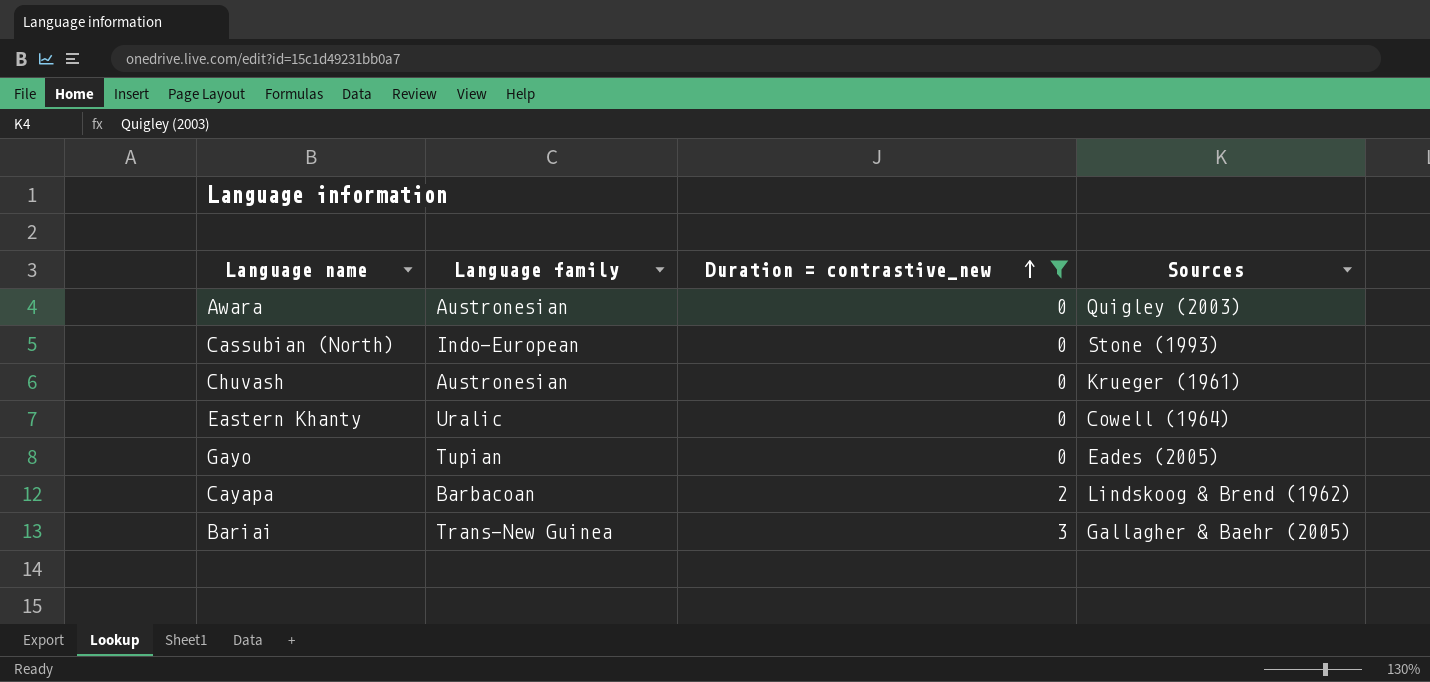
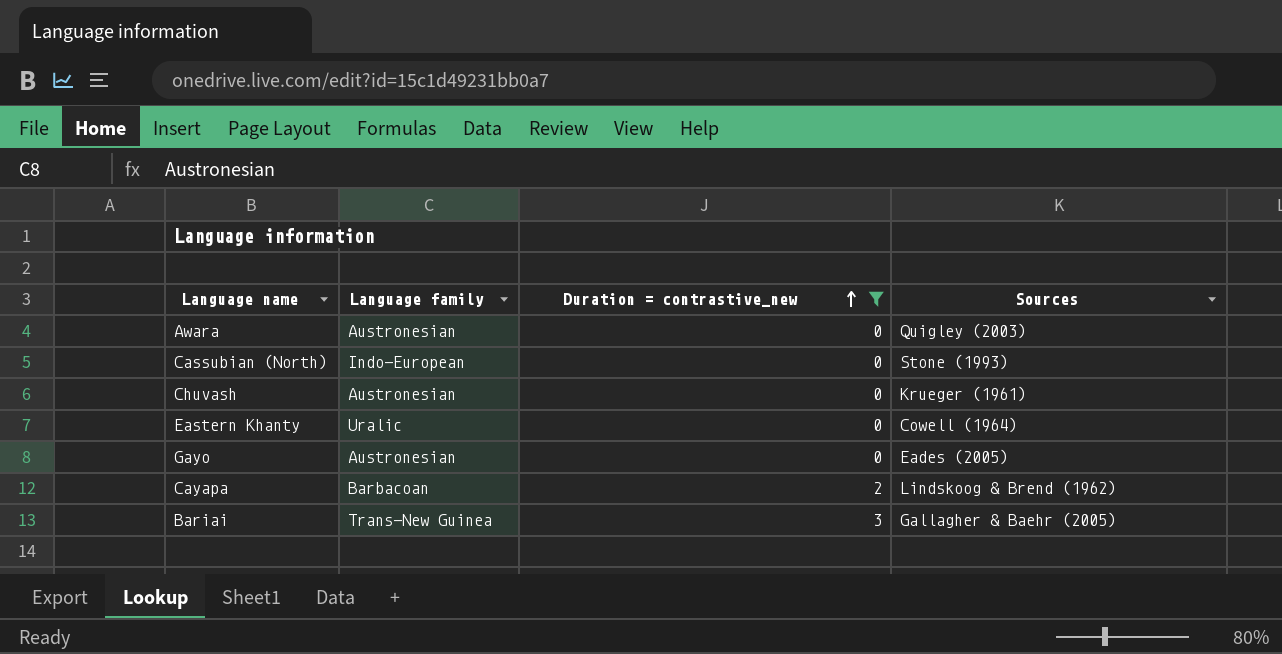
Gayo | Language family: Tupian -> Austronesian

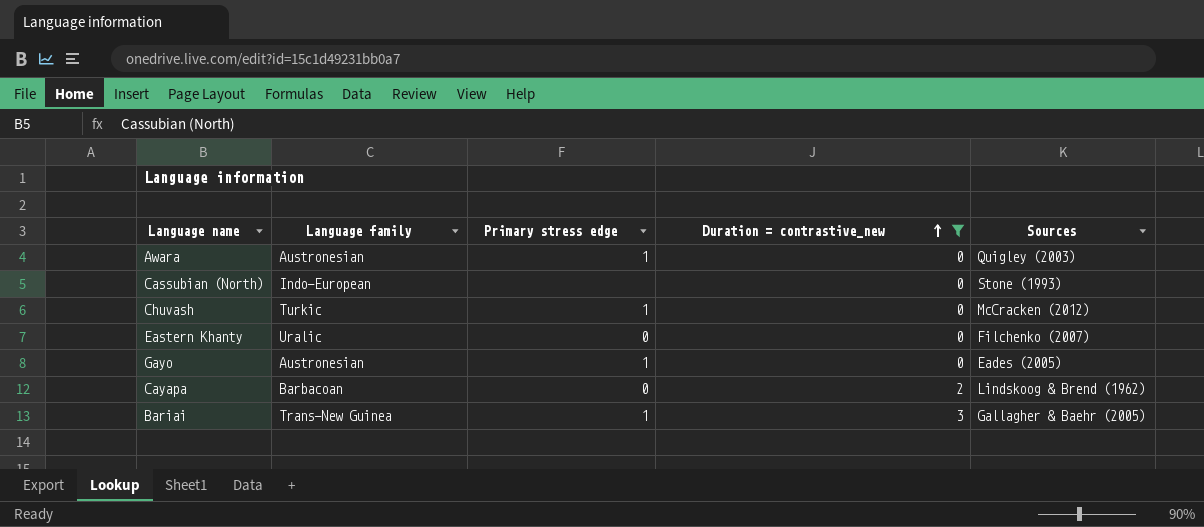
column Primary stress edge | position: none -> 3
Chuvash | Language family: Austronesian -> Turkic
Chuvash | Sources: Krueger (1961) -> McCracken (2012)
Eastern Khanty | Sources: Cowell (1964) -> Filchenko (2007)

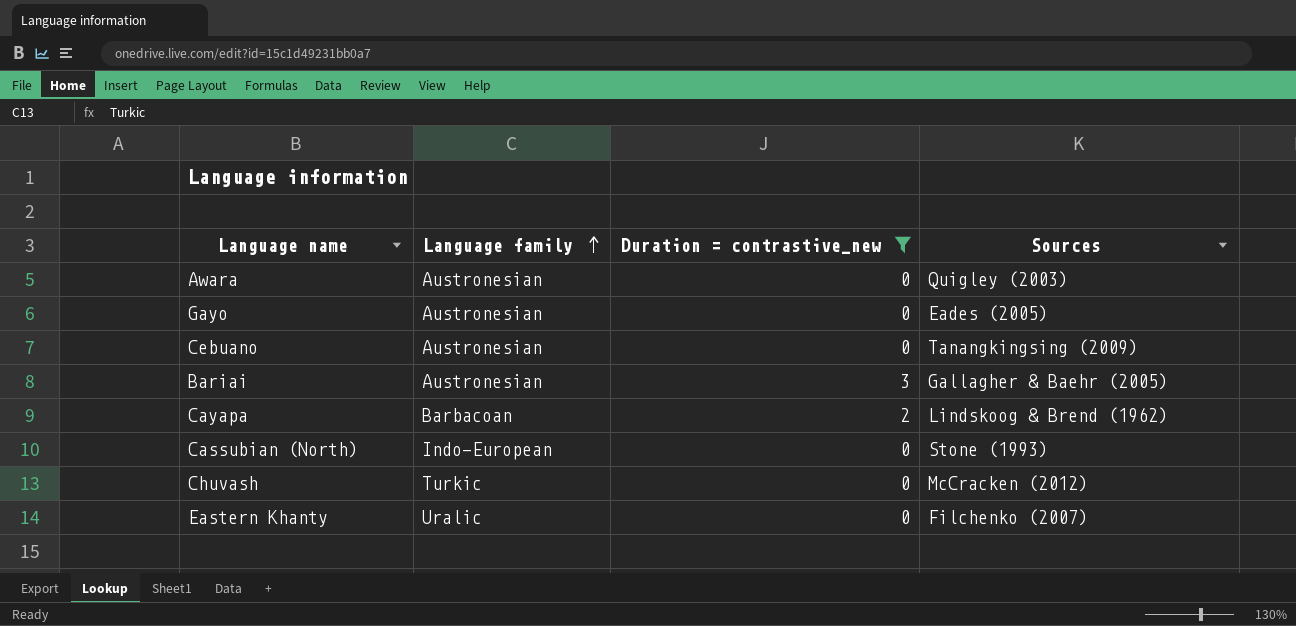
row order: Duration = contrastive_new ascending -> Language family ascending
column Primary stress edge | position: 3 -> none
row Cebuano: none -> Austronesian | 0 | Tanangkingsing (2009)
Bariai | Language family: Trans-New Guinea -> Austronesian

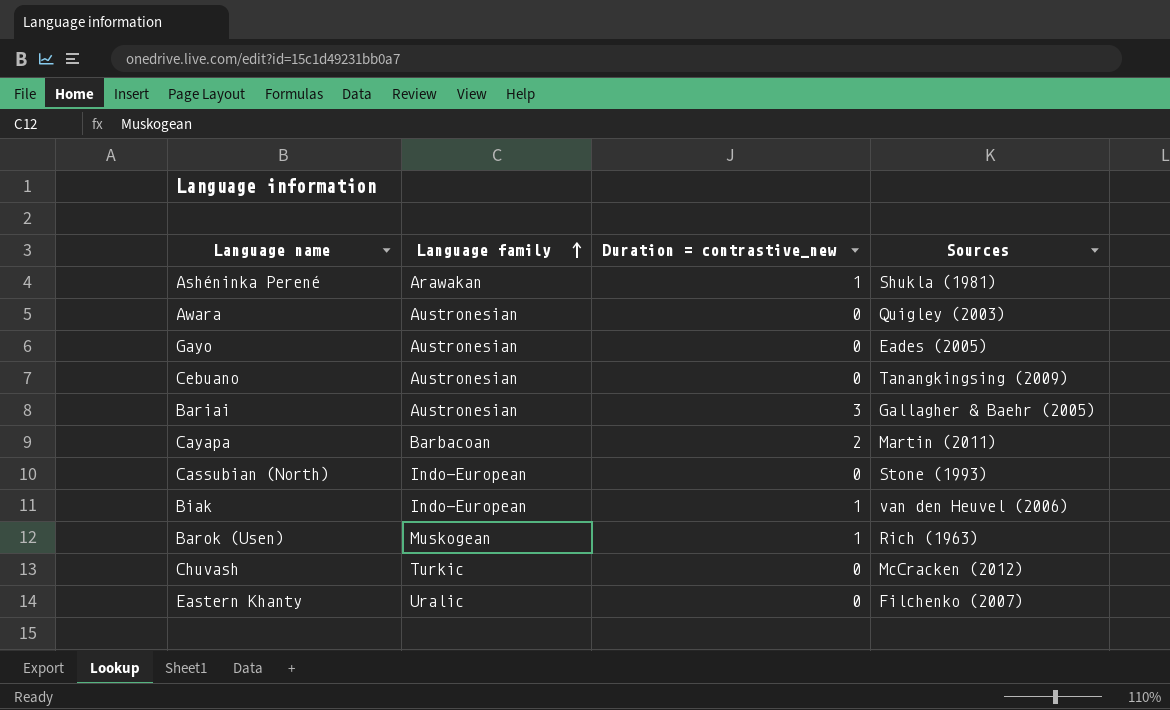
filter: Duration = contrastive_new != 1 -> none
Cayapa | Sources: Lindskoog & Brend (1962) -> Martin (2011)

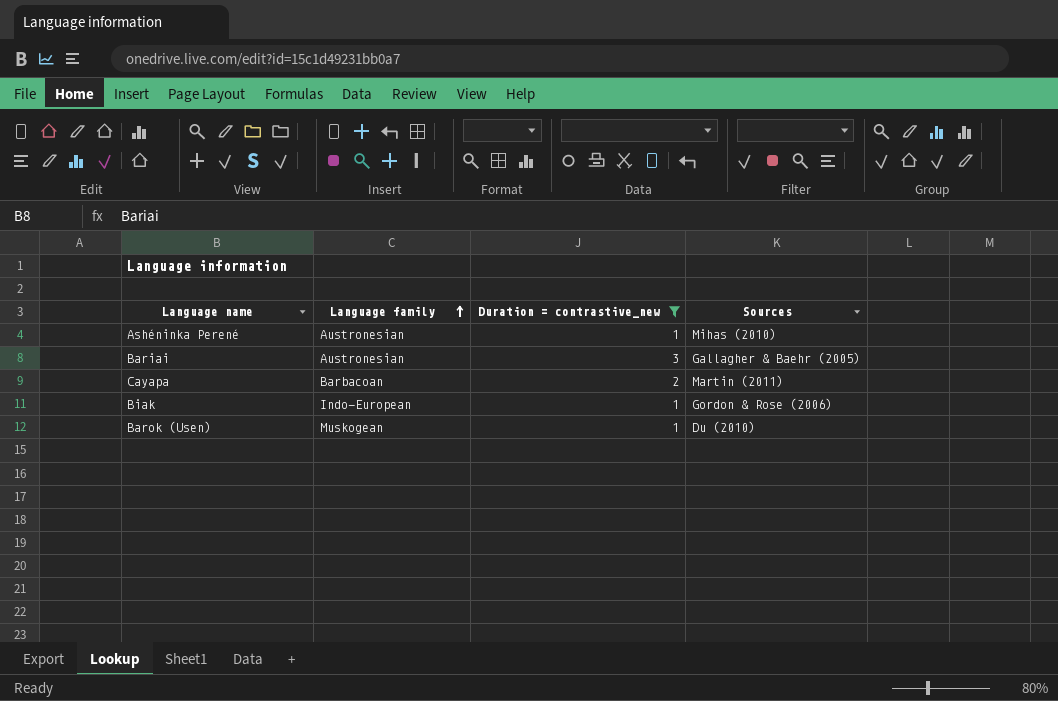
filter: none -> Duration = contrastive_new != 0
Ashéninka Perené | Language family: Arawakan -> Austronesian
Ashéninka Perené | Sources: Shukla (1981) -> Mihas (2010)
Biak | Sources: van den Heuvel (2006) -> Gordon & Rose (2006)
Barok (Usen) | Sources: Rich (1963) -> Du (2010)

